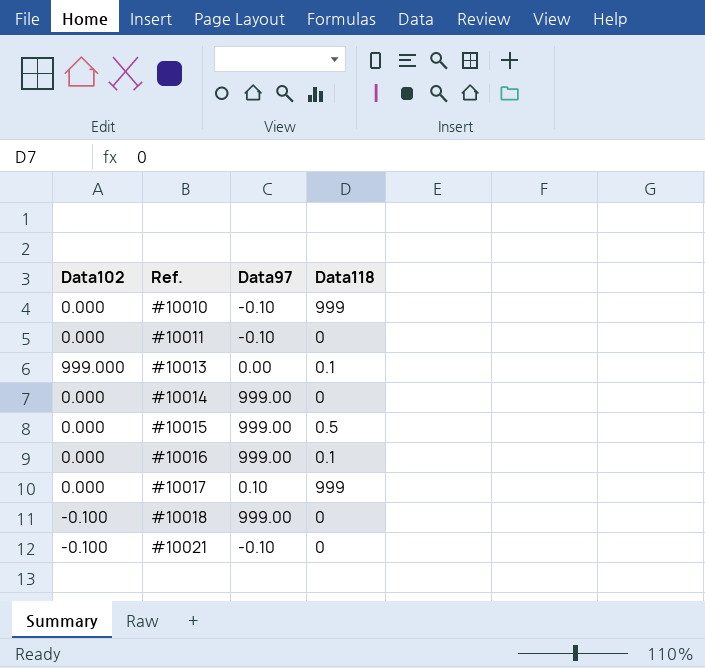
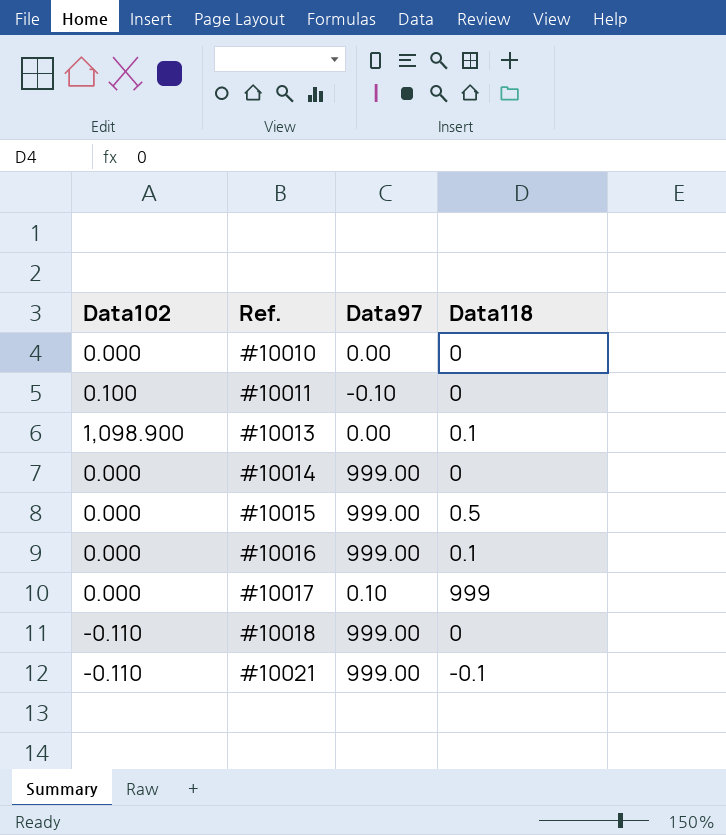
#10010 | Data97: -0.10 -> 0.00
#10010 | Data118: 999 -> 0
#10011 | Data102: 0.000 -> 0.100
#10013 | Data102: 999.000 -> 1,098.900
#10018 | Data102: -0.100 -> -0.110
#10021 | Data102: -0.100 -> -0.110
#10021 | Data97: -0.10 -> 999.00
#10021 | Data118: 0 -> -0.1

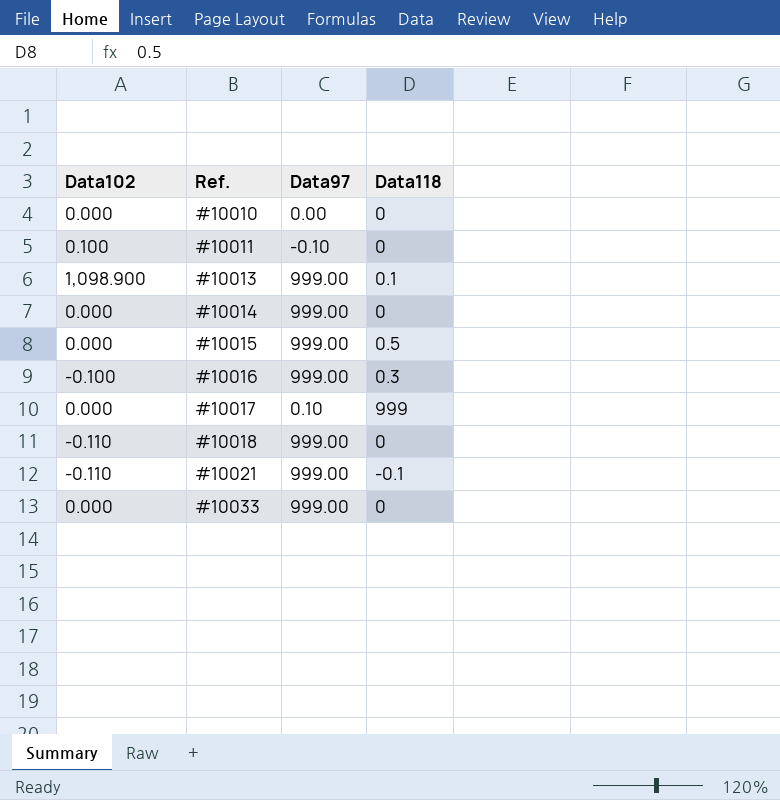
#10013 | Data97: 0.00 -> 999.00
#10016 | Data102: 0.000 -> -0.100
#10016 | Data118: 0.1 -> 0.3
row #10033: none -> 0.000 | 999.00 | 0

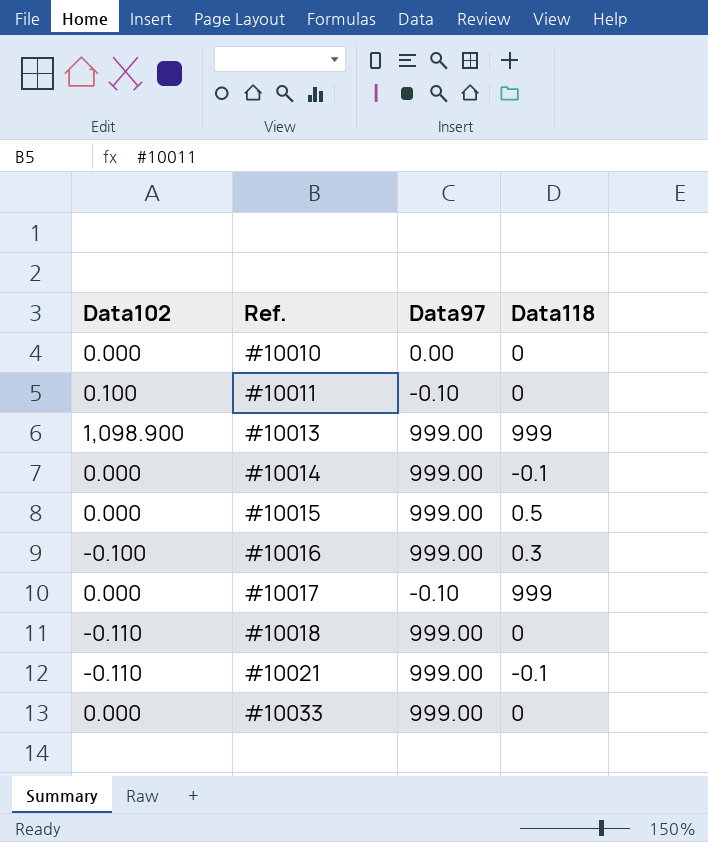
#10013 | Data118: 0.1 -> 999
#10014 | Data118: 0 -> -0.1
#10017 | Data97: 0.10 -> -0.10

